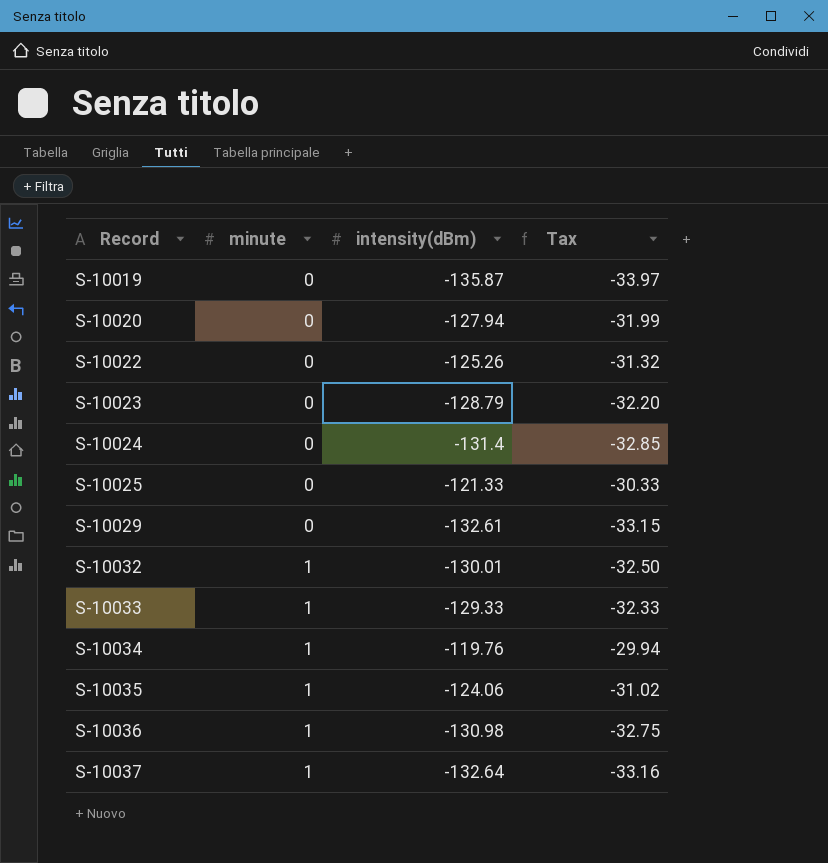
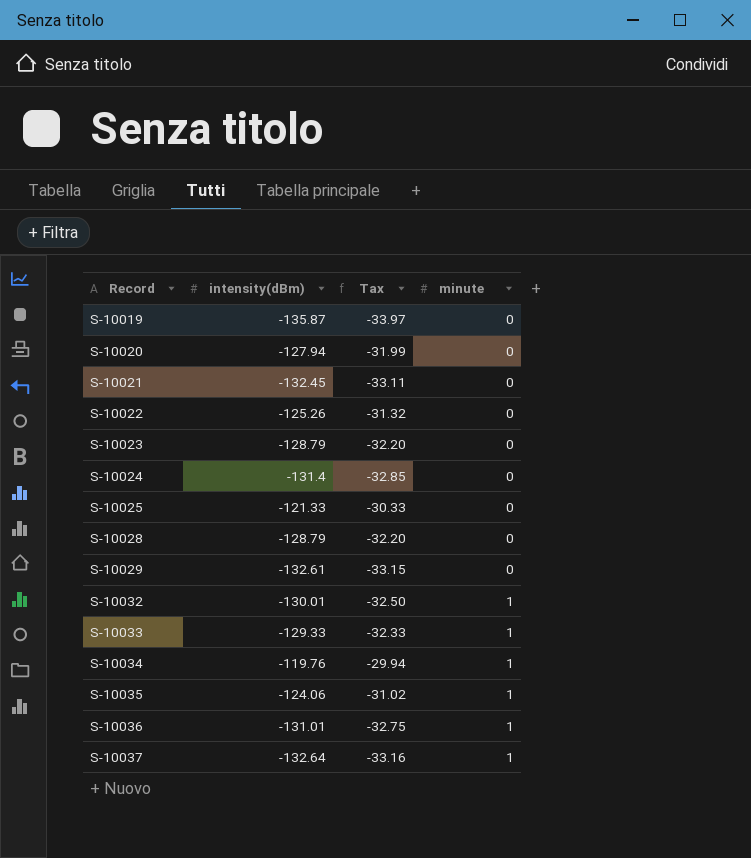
column minute | position: 2 -> 4
row S-10021: none -> -132.45 | -33.11 | 0
row S-10028: none -> -128.79 | -32.20 | 0
S-10036 | intensity(dBm): -130.98 -> -131.01

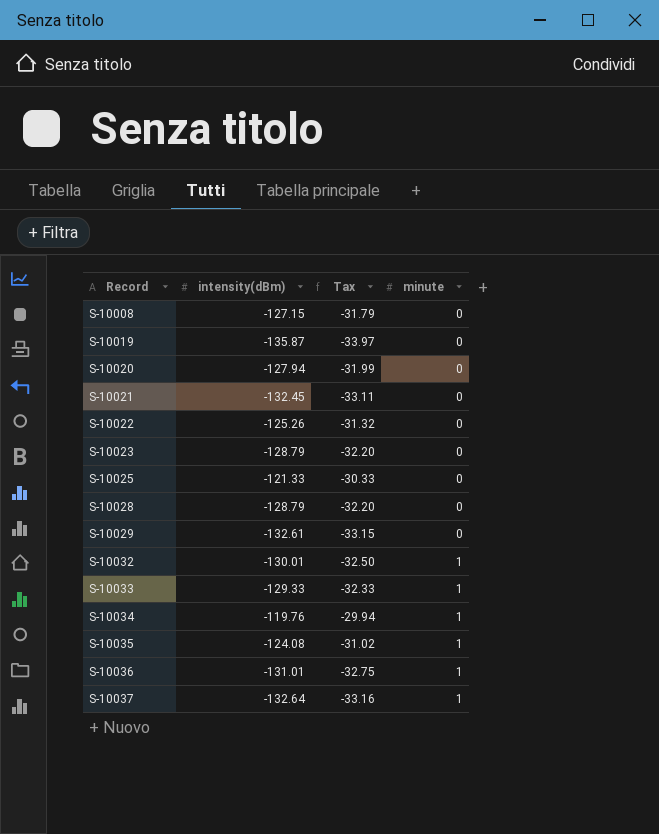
row S-10024: -131.4 | -32.85 | 0 -> none
row S-10008: none -> -127.15 | -31.79 | 0
S-10035 | intensity(dBm): -124.06 -> -124.08

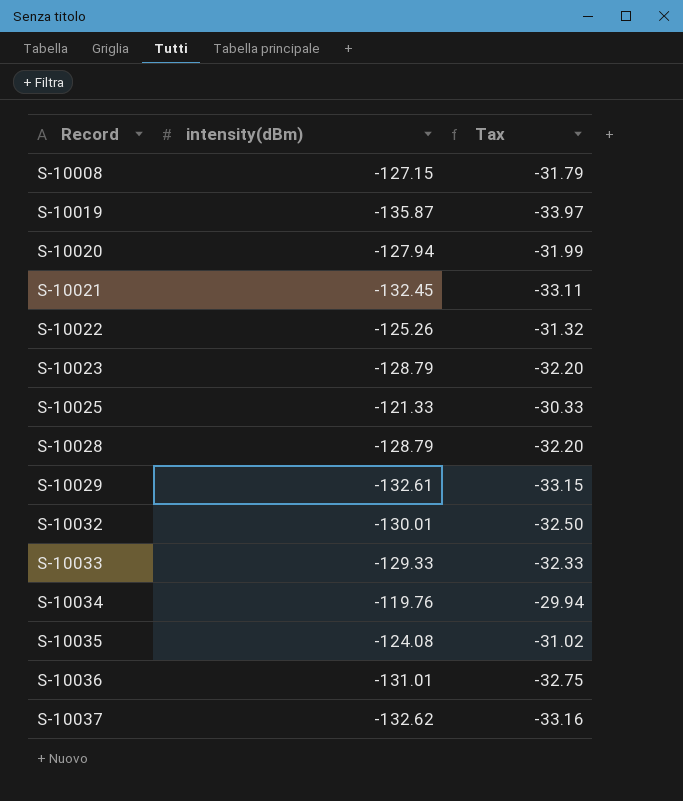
column minute | position: 4 -> none
S-10037 | intensity(dBm): -132.64 -> -132.62

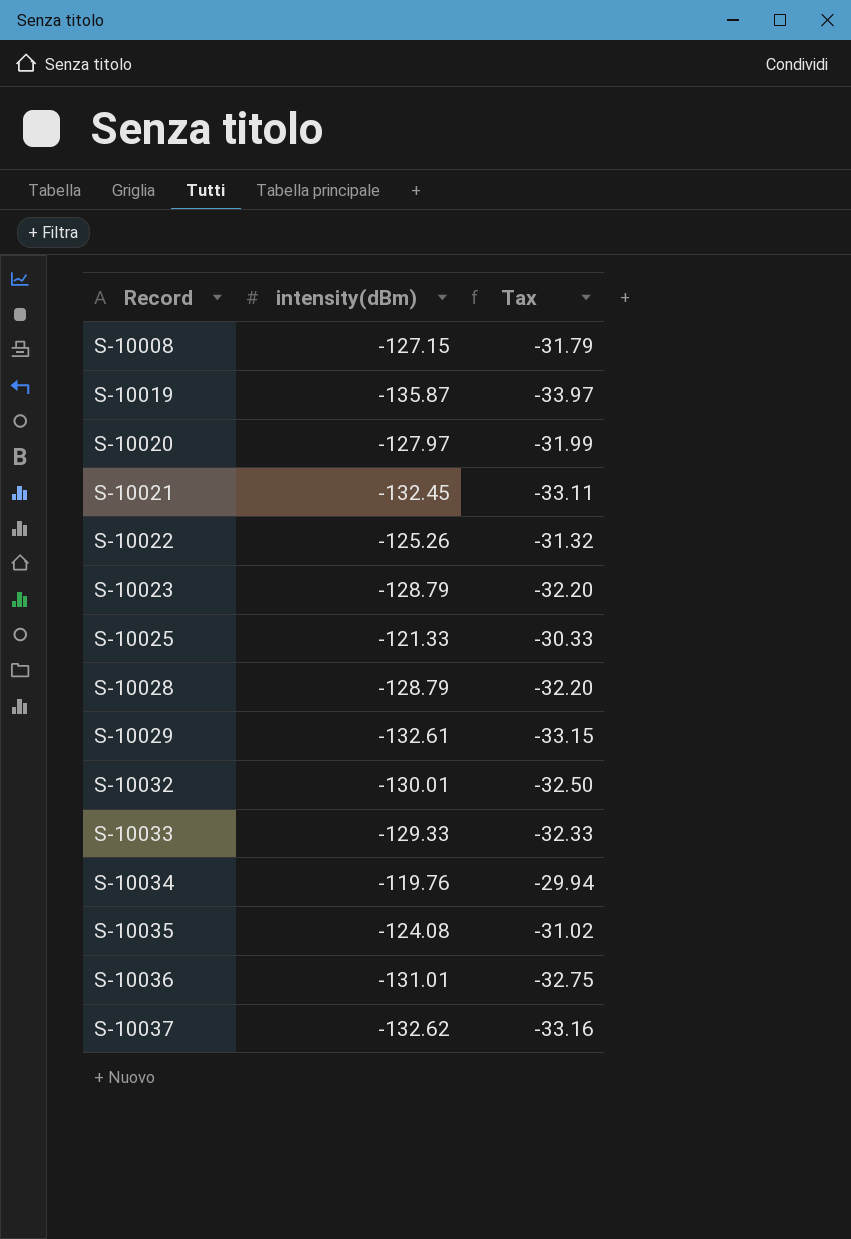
S-10020 | intensity(dBm): -127.94 -> -127.97

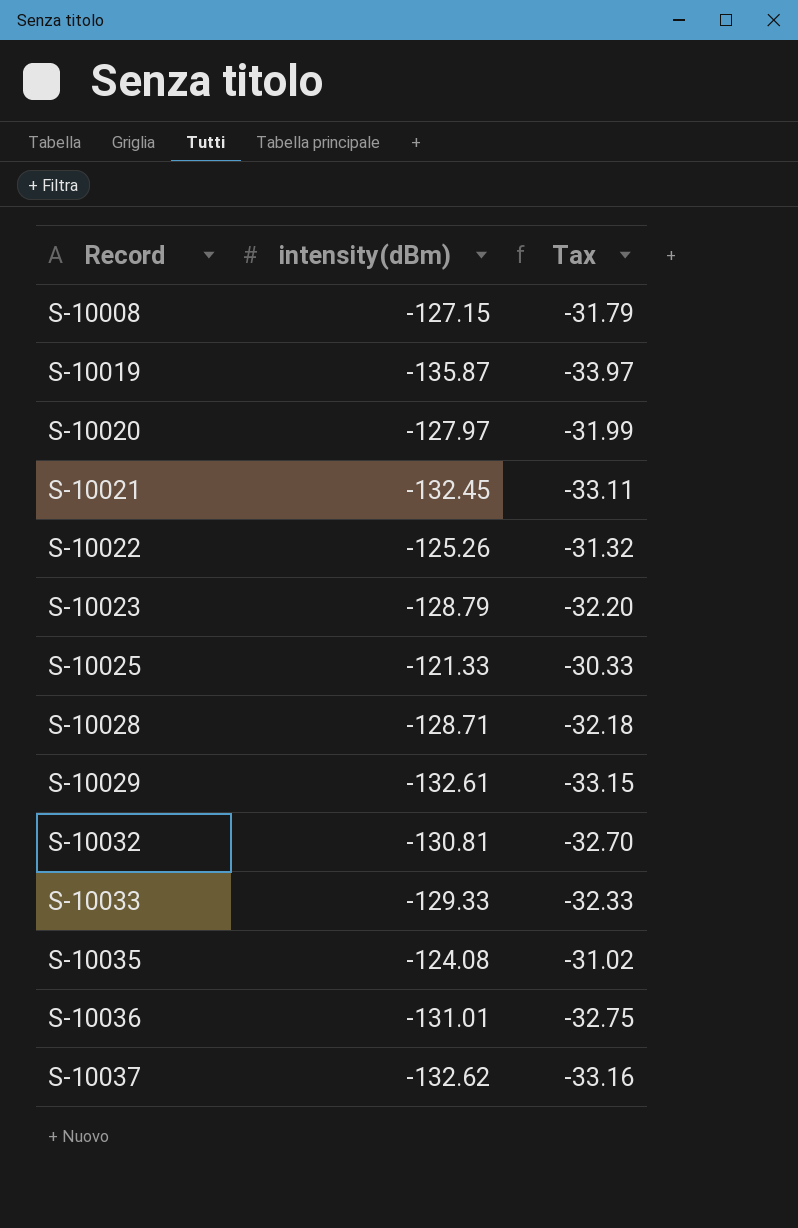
row S-10034: -119.76 | -29.94 -> none
S-10028 | intensity(dBm): -128.79 -> -128.71
S-10028 | Tax: -32.20 -> -32.18
S-10032 | intensity(dBm): -130.01 -> -130.81
S-10032 | Tax: -32.50 -> -32.70

